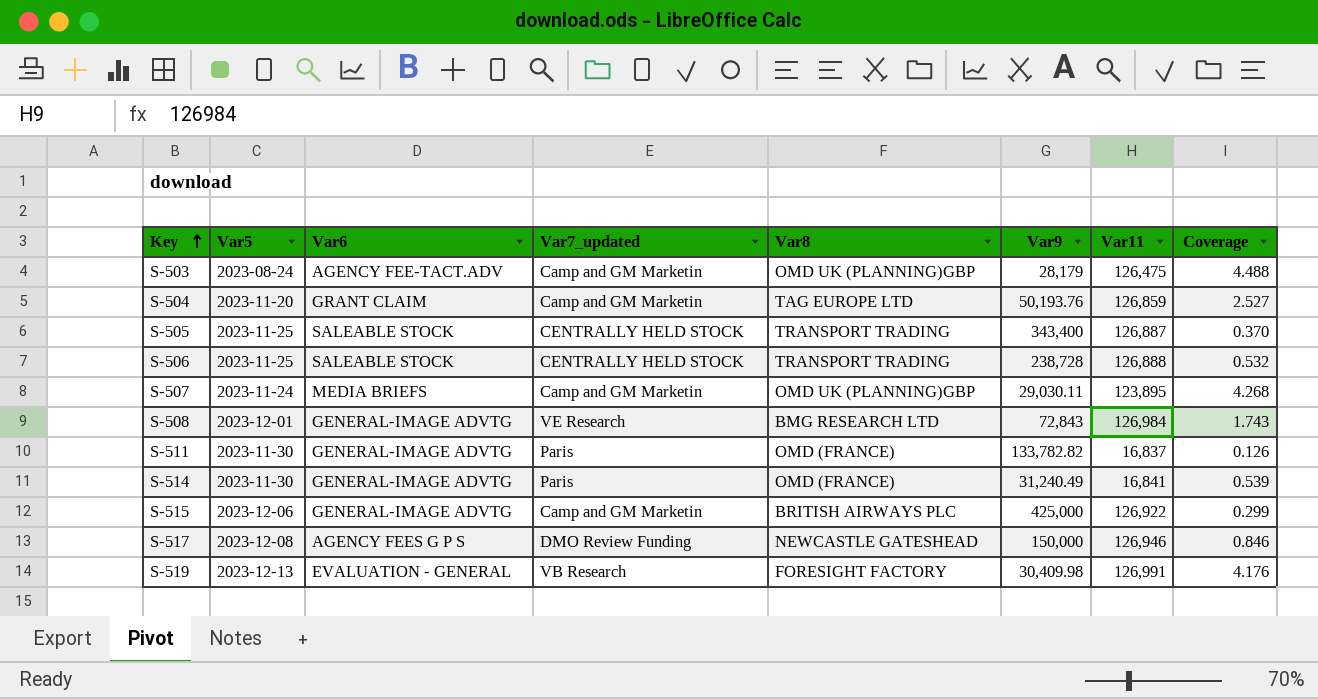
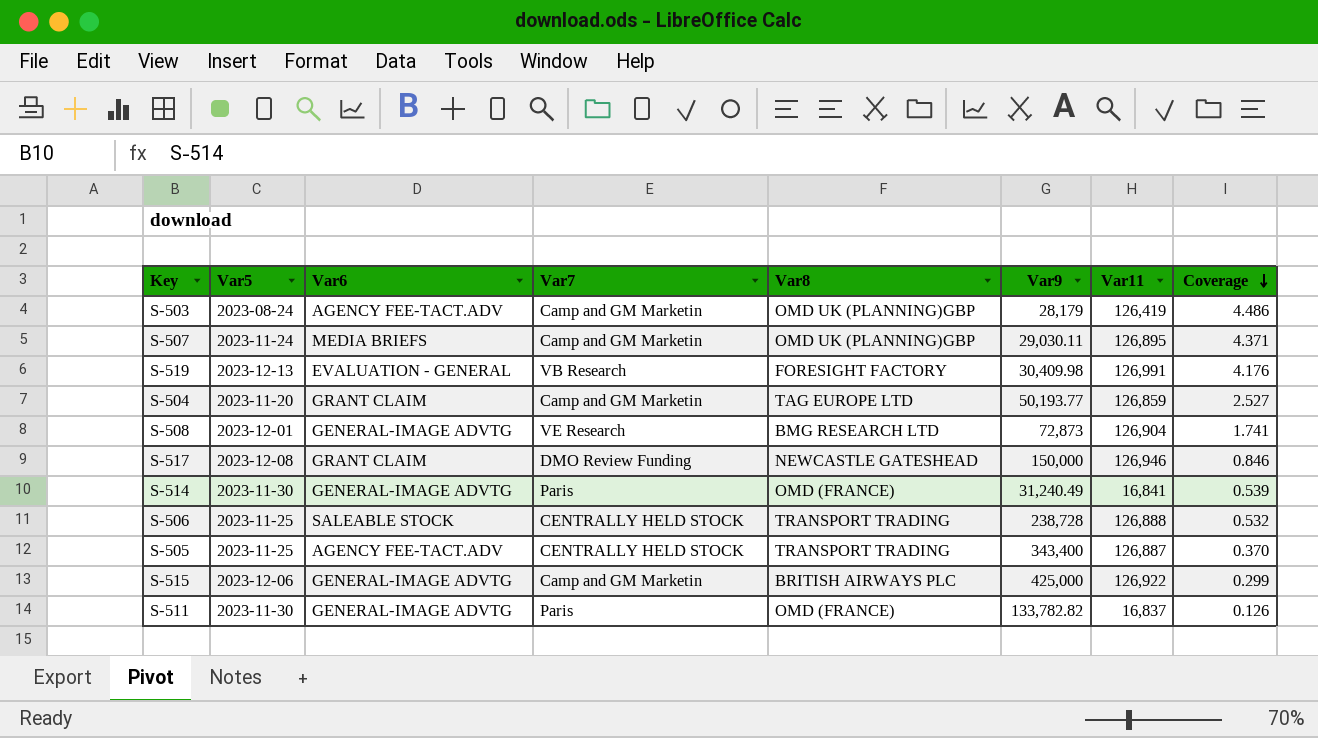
row order: Key ascending -> Coverage descending
column name: Var7_updated -> Var7
S-503 | Var11: 126,475 -> 126,419
S-503 | Coverage: 4.488 -> 4.486
S-507 | Var11: 123,895 -> 126,895
S-507 | Coverage: 4.268 -> 4.371
S-504 | Var9: 50,193.76 -> 50,193.77
S-508 | Var9: 72,843 -> 72,873
S-508 | Var11: 126,984 -> 126,904
S-508 | Coverage: 1.743 -> 1.741
S-517 | Var6: AGENCY FEES G P S -> GRANT CLAIM
S-505 | Var6: SALEABLE STOCK -> AGENCY FEE-TACT.ADV

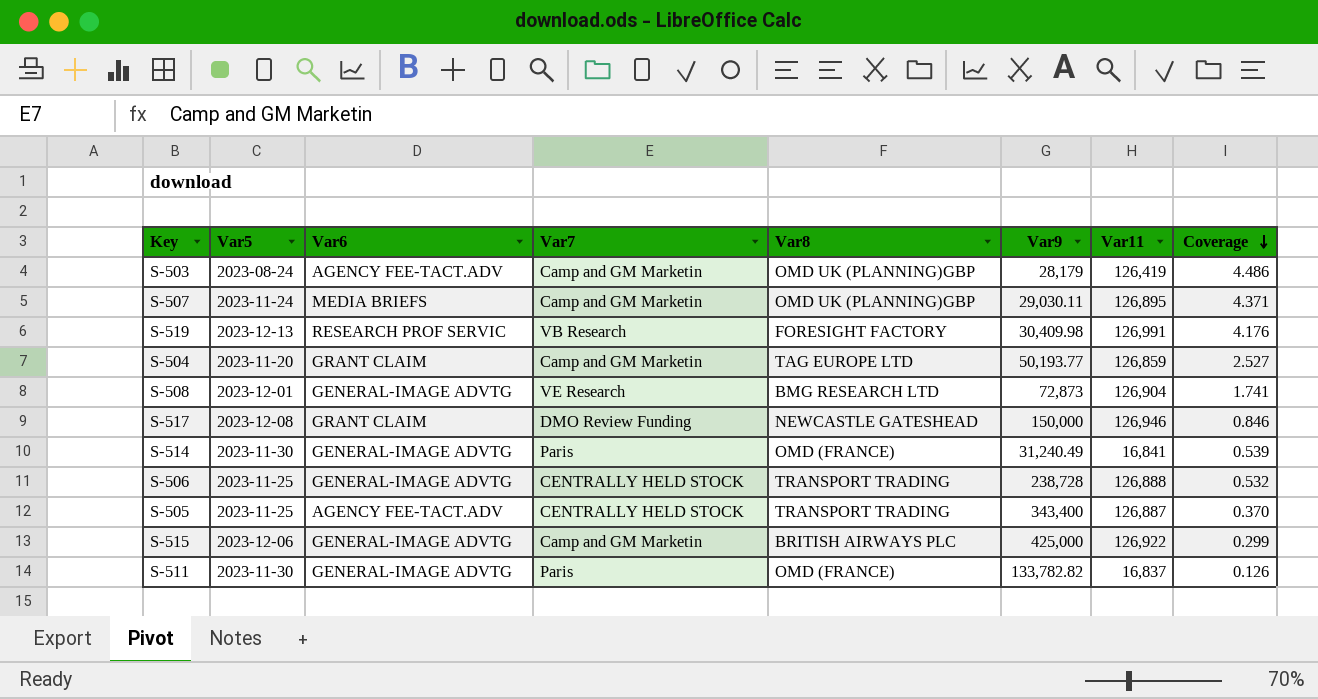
S-519 | Var6: EVALUATION - GENERAL -> RESEARCH PROF SERVIC
S-506 | Var6: SALEABLE STOCK -> GENERAL-IMAGE ADVTG

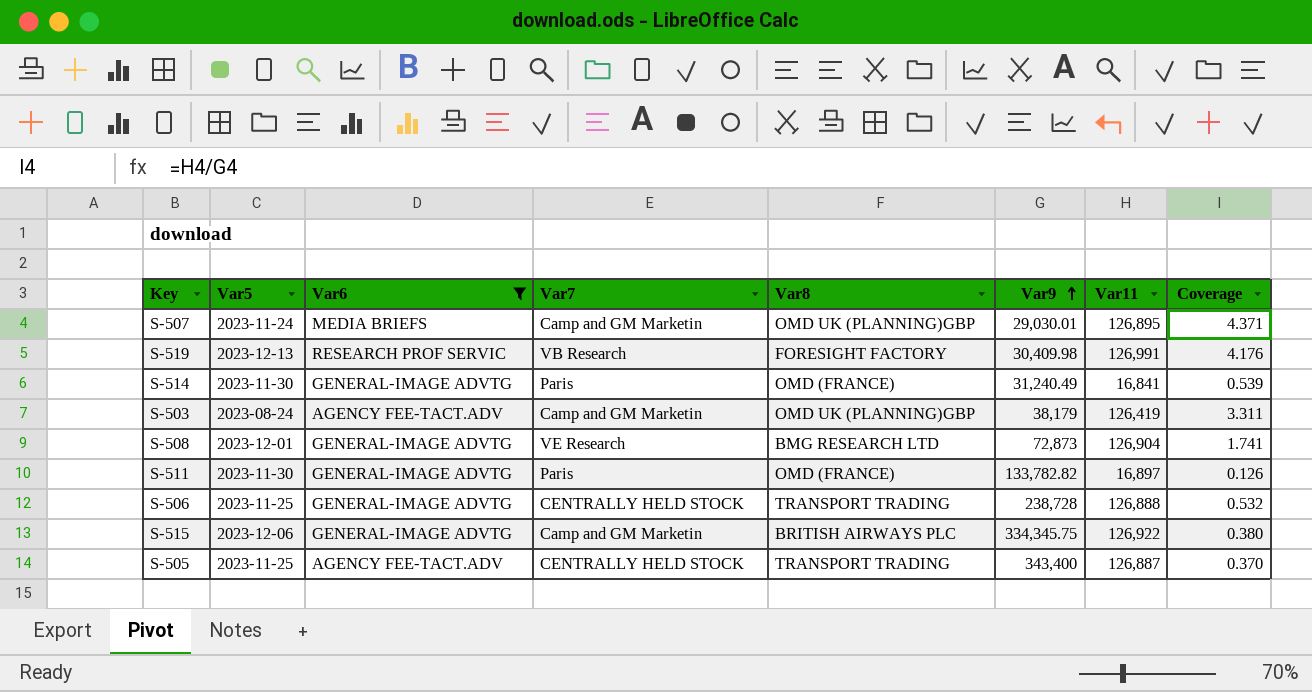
filter: none -> Var6 != GRANT CLAIM
row order: Coverage descending -> Var9 ascending
S-507 | Var9: 29,030.11 -> 29,030.01
S-503 | Var9: 28,179 -> 38,179
S-503 | Coverage: 4.486 -> 3.311
S-511 | Var11: 16,837 -> 16,897
S-515 | Var9: 425,000 -> 334,345.75
S-515 | Coverage: 0.299 -> 0.380

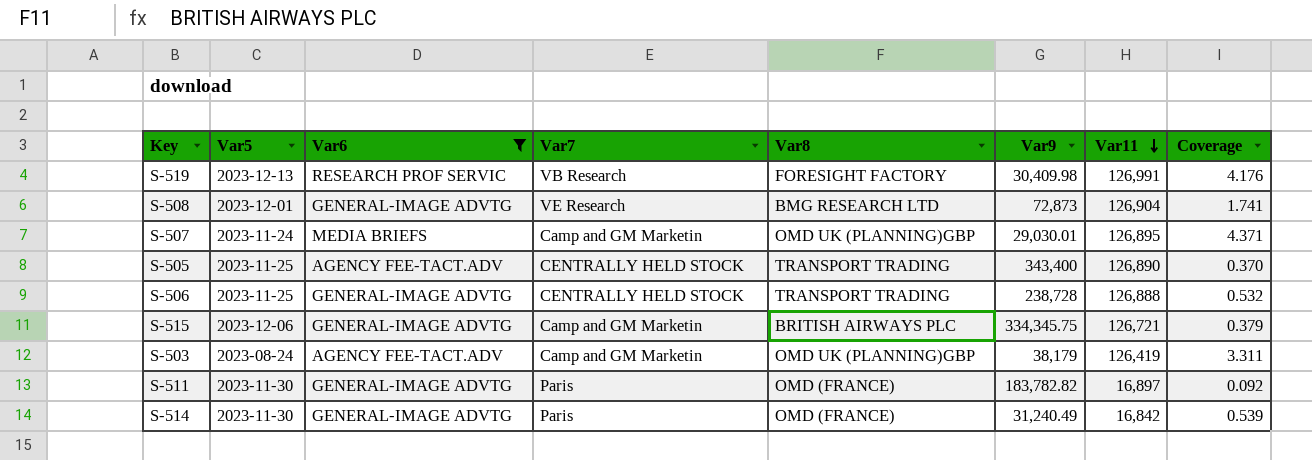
row order: Var9 ascending -> Var11 descending
S-505 | Var11: 126,887 -> 126,890
S-515 | Var11: 126,922 -> 126,721
S-515 | Coverage: 0.380 -> 0.379
S-511 | Var9: 133,782.82 -> 183,782.82
S-511 | Coverage: 0.126 -> 0.092
S-514 | Var11: 16,841 -> 16,842

